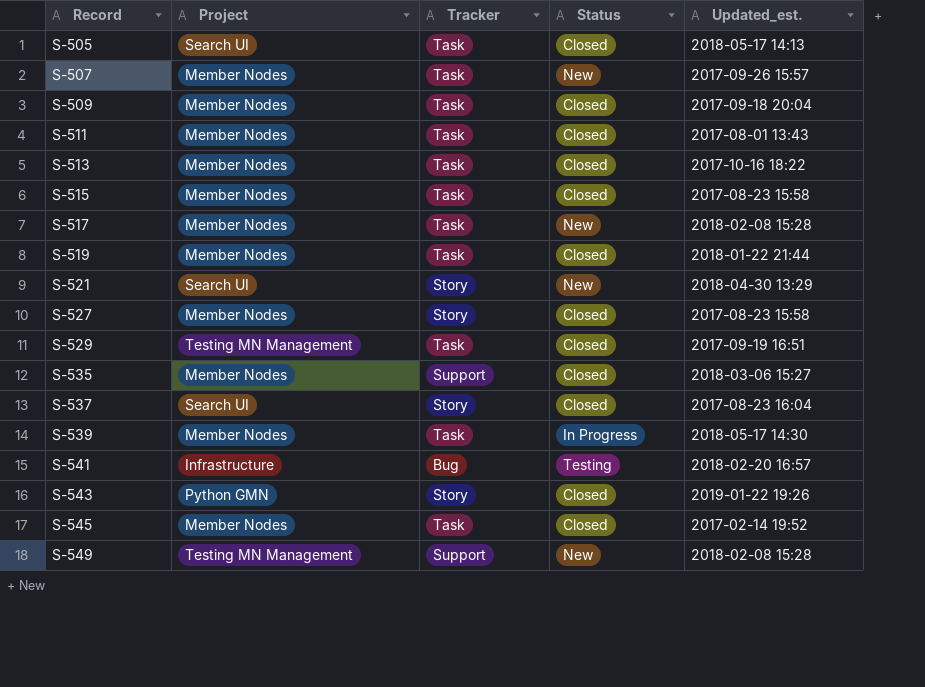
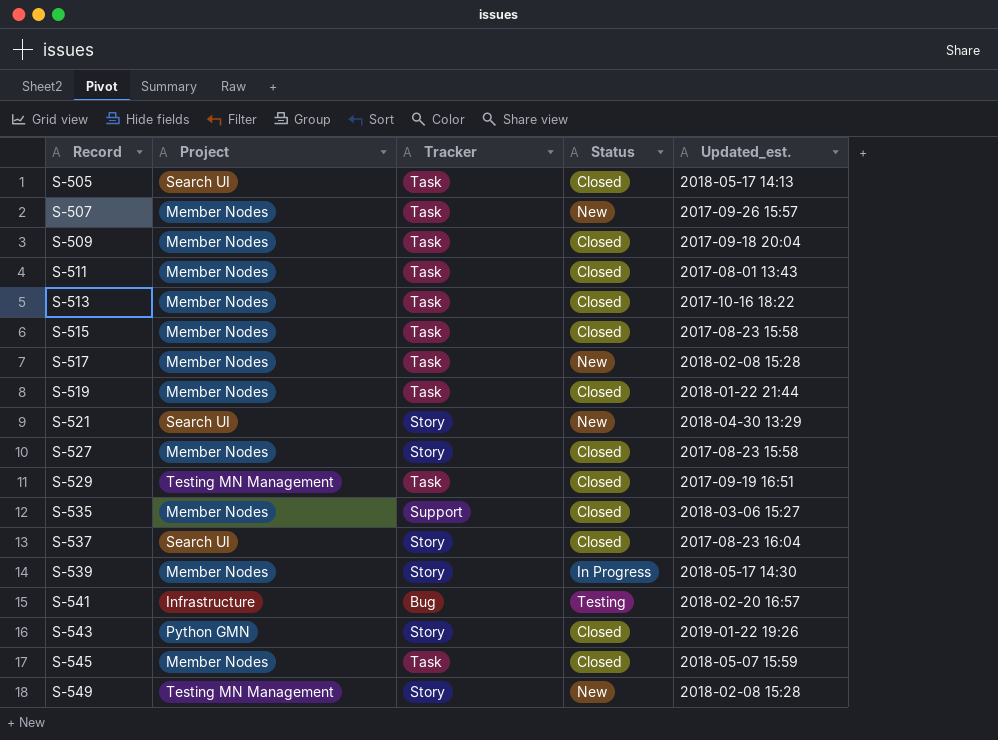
S-539 | Tracker: Task -> Story
S-545 | Updated_est.: 2017-02-14 19:52 -> 2018-05-07 15:59
S-549 | Tracker: Support -> Story

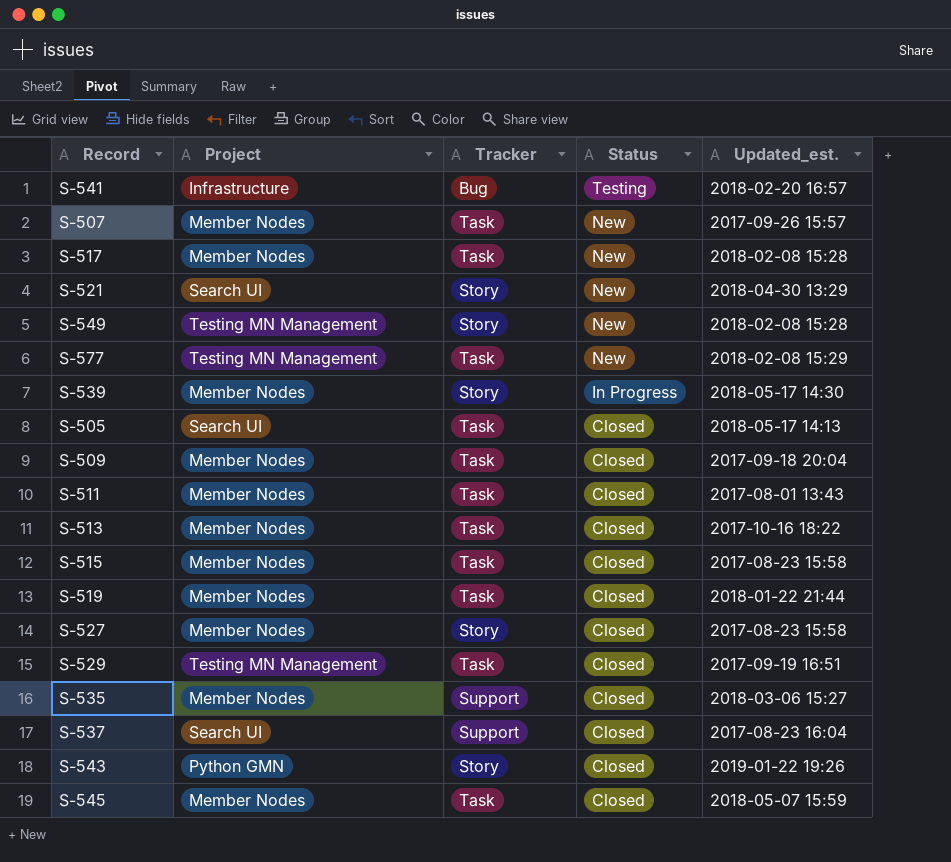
row order: Record ascending -> Status descending
row S-577: none -> Testing MN Management | Task | New | 2018-02-08 15:29
S-537 | Tracker: Story -> Support

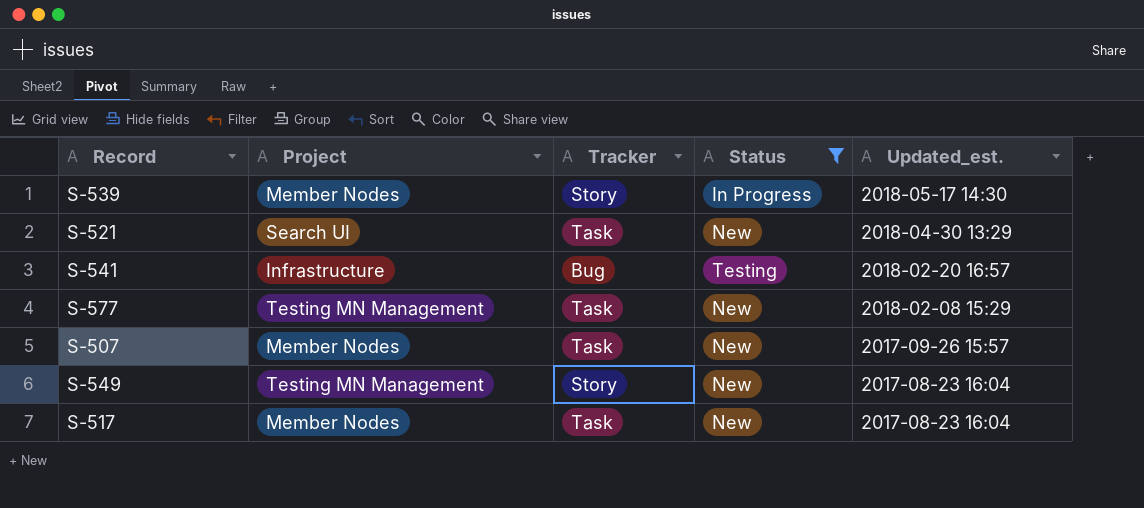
filter: none -> Status != Closed
row order: Status descending -> Updated_est. descending
S-521 | Tracker: Story -> Task
S-549 | Updated_est.: 2018-02-08 15:28 -> 2017-08-23 16:04
S-517 | Updated_est.: 2018-02-08 15:28 -> 2017-08-23 16:04

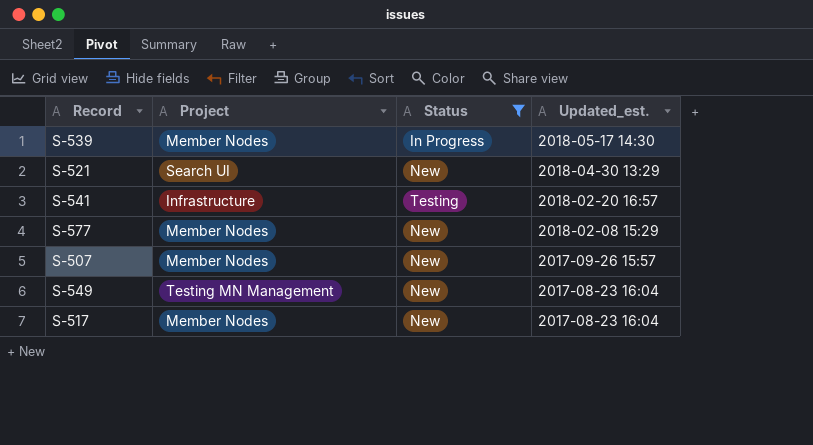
column Tracker | position: 3 -> none
S-577 | Project: Testing MN Management -> Member Nodes

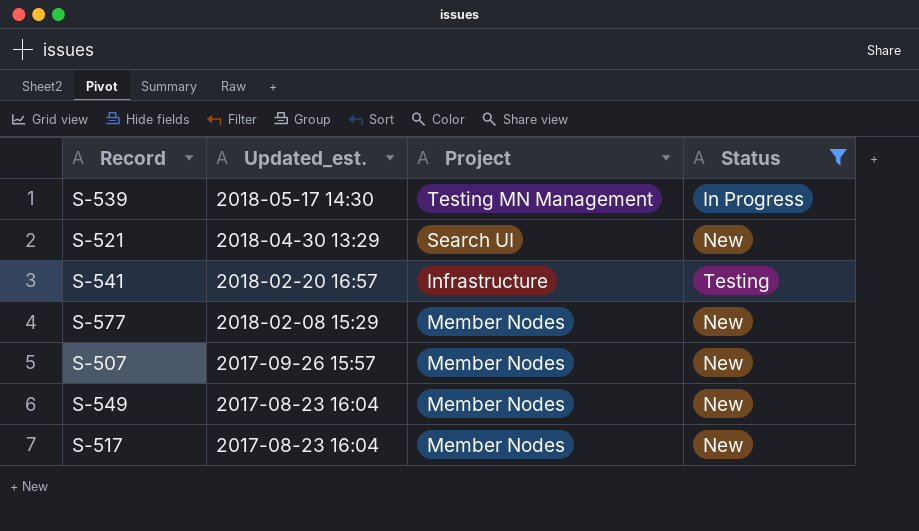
column Updated_est. | position: 4 -> 2
S-539 | Project: Member Nodes -> Testing MN Management
S-549 | Project: Testing MN Management -> Member Nodes

